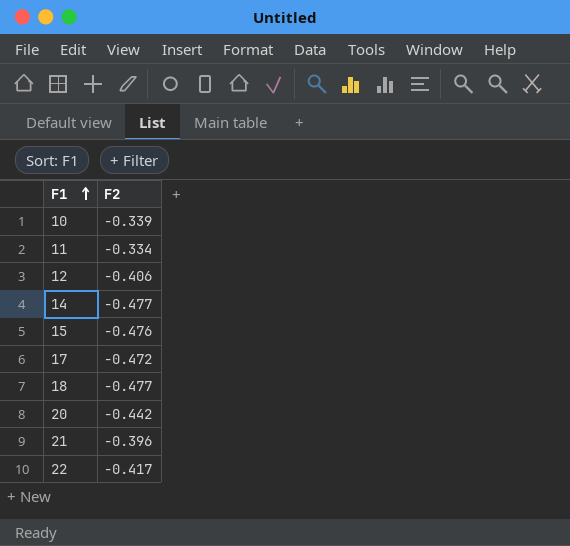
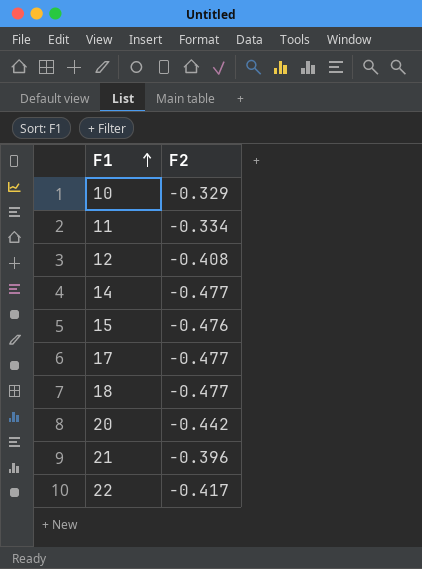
10 | F2: -0.339 -> -0.329
12 | F2: -0.406 -> -0.408
17 | F2: -0.472 -> -0.477

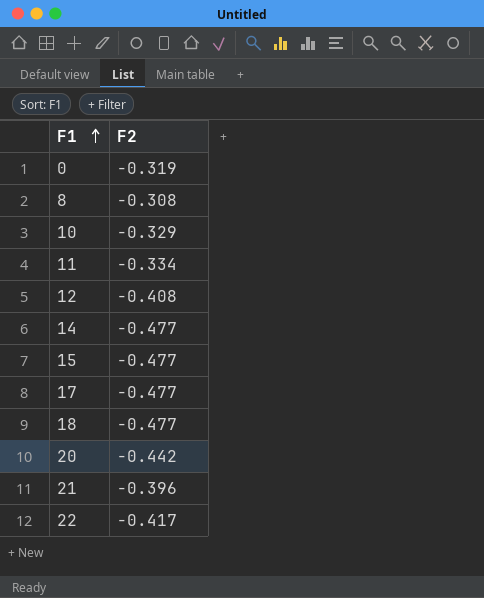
row 0: none -> -0.319
row 8: none -> -0.308
15 | F2: -0.476 -> -0.477

